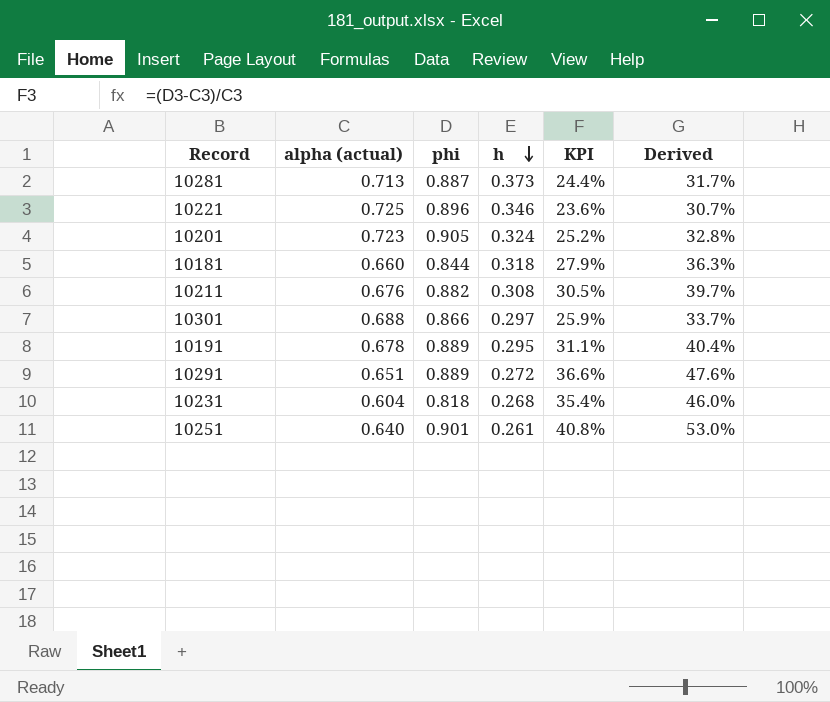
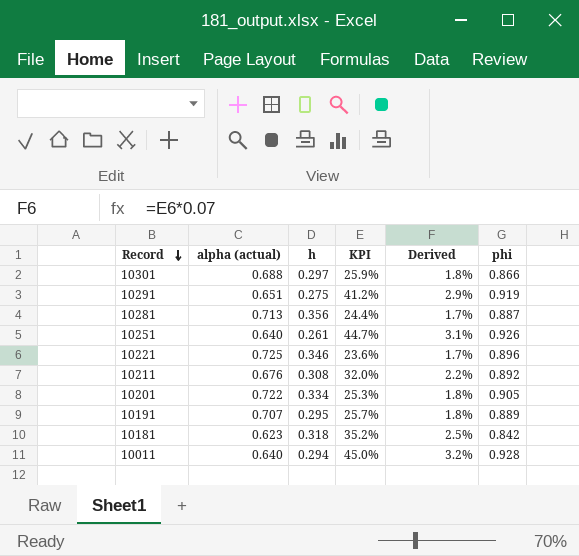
row order: h descending -> Record descending
column Derived | formula: [KPI] * 1.3 -> [KPI] * 0.07
column phi | position: 3 -> 6
row 10231: 0.604 | 0.818 | 0.268 | 35.4% | 46.0% -> none
10291 | h: 0.272 -> 0.275
10291 | KPI: 36.6% -> 41.2%
10291 | phi: 0.889 -> 0.919
10281 | h: 0.373 -> 0.356
10251 | KPI: 40.8% -> 44.7%
10251 | phi: 0.901 -> 0.926
10211 | KPI: 30.5% -> 32.0%
10211 | phi: 0.882 -> 0.892
10201 | alpha (actual): 0.723 -> 0.722
10201 | h: 0.324 -> 0.334
10201 | KPI: 25.2% -> 25.3%
10191 | alpha (actual): 0.678 -> 0.707
10191 | KPI: 31.1% -> 25.7%
10181 | alpha (actual): 0.660 -> 0.623
10181 | KPI: 27.9% -> 35.2%
10181 | phi: 0.844 -> 0.842
row 10011: none -> 0.640 | 0.294 | 45.0% | 3.2% | 0.928

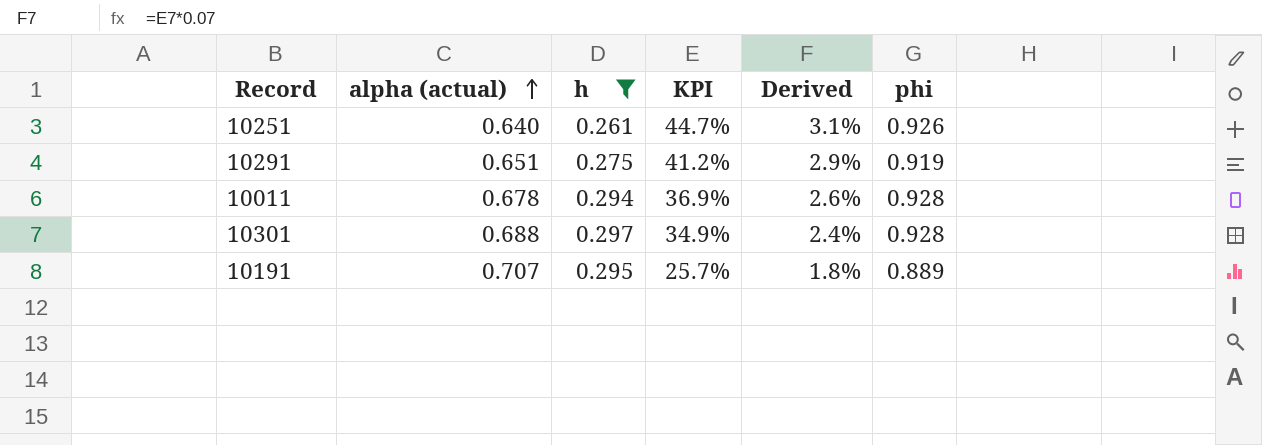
filter: none -> h <= 0.297
row order: Record descending -> alpha (actual) ascending
10011 | alpha (actual): 0.640 -> 0.678
10011 | KPI: 45.0% -> 36.9%
10011 | Derived: 3.2% -> 2.6%
10301 | KPI: 25.9% -> 34.9%
10301 | Derived: 1.8% -> 2.4%
10301 | phi: 0.866 -> 0.928

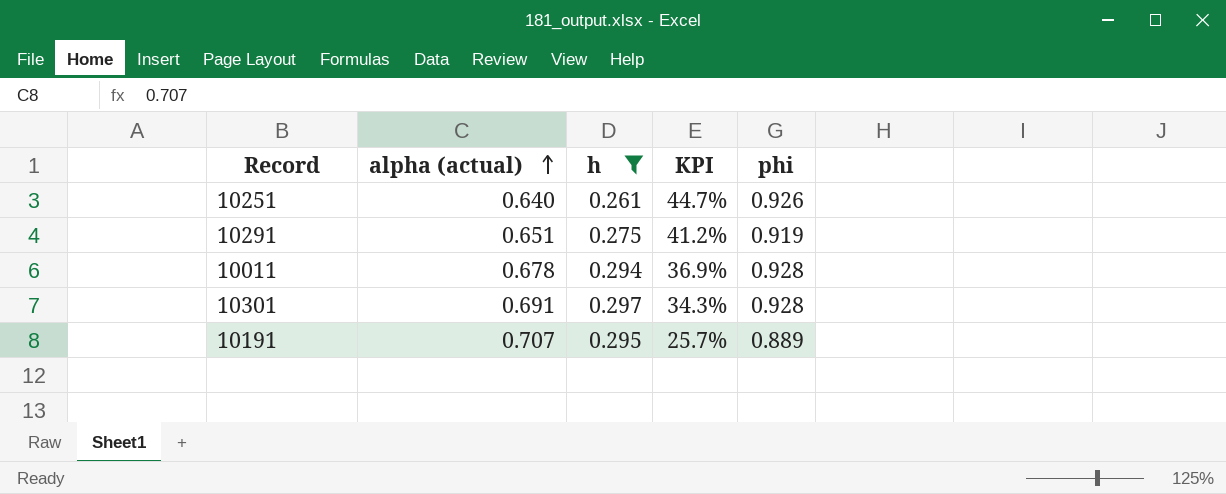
column Derived | formula: [KPI] * 0.07 -> none
10301 | alpha (actual): 0.688 -> 0.691
10301 | KPI: 34.9% -> 34.3%

